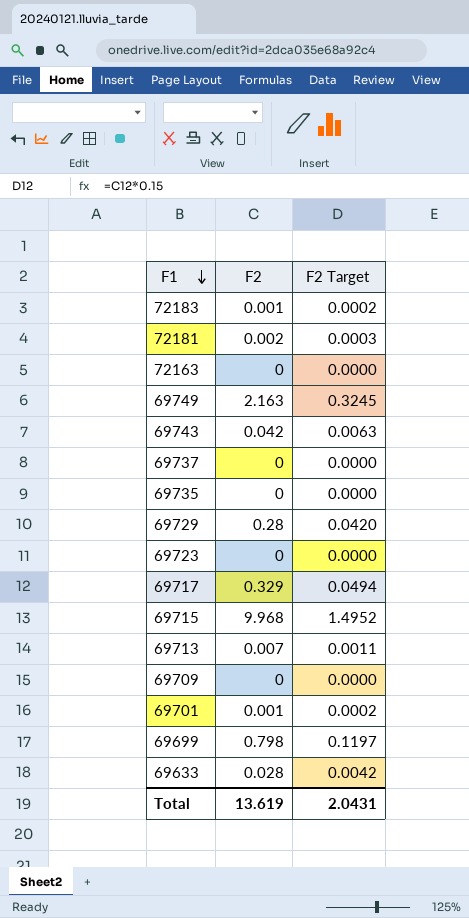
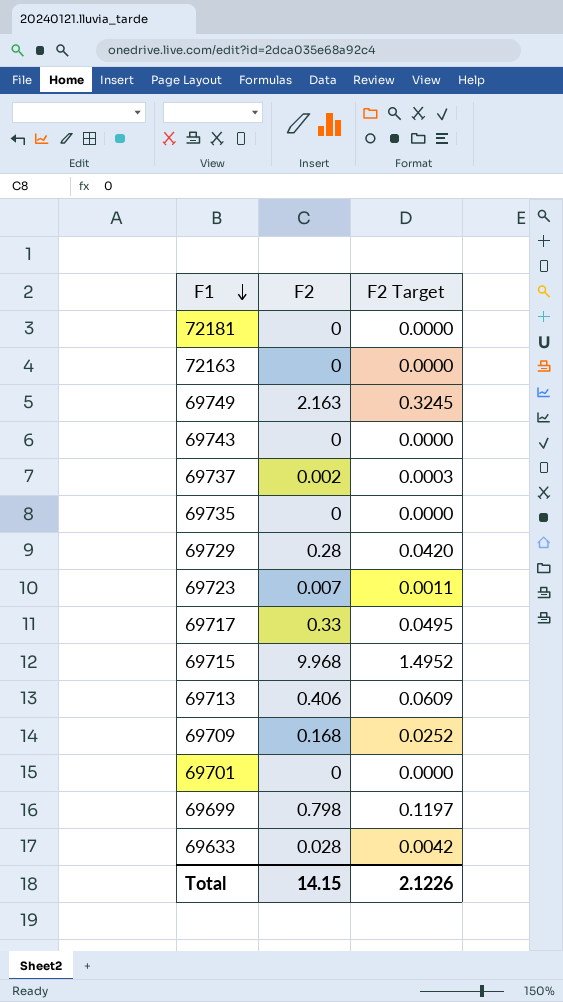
row 72183: 0.001 | 0.0002 -> none
72181 | F2: 0.002 -> 0
72181 | F2 Target: 0.0003 -> 0.0000
69743 | F2: 0.042 -> 0
69743 | F2 Target: 0.0063 -> 0.0000
69737 | F2: 0 -> 0.002
69737 | F2 Target: 0.0000 -> 0.0003
69723 | F2: 0 -> 0.007
69723 | F2 Target: 0.0000 -> 0.0011
69717 | F2: 0.329 -> 0.33
69717 | F2 Target: 0.0494 -> 0.0495
69713 | F2: 0.007 -> 0.406
69713 | F2 Target: 0.0011 -> 0.0609
69709 | F2: 0 -> 0.168
69709 | F2 Target: 0.0000 -> 0.0252
69701 | F2: 0.001 -> 0
69701 | F2 Target: 0.0002 -> 0.0000
Total | F2: 13.619 -> 14.15
Total | F2 Target: 2.0431 -> 2.1226

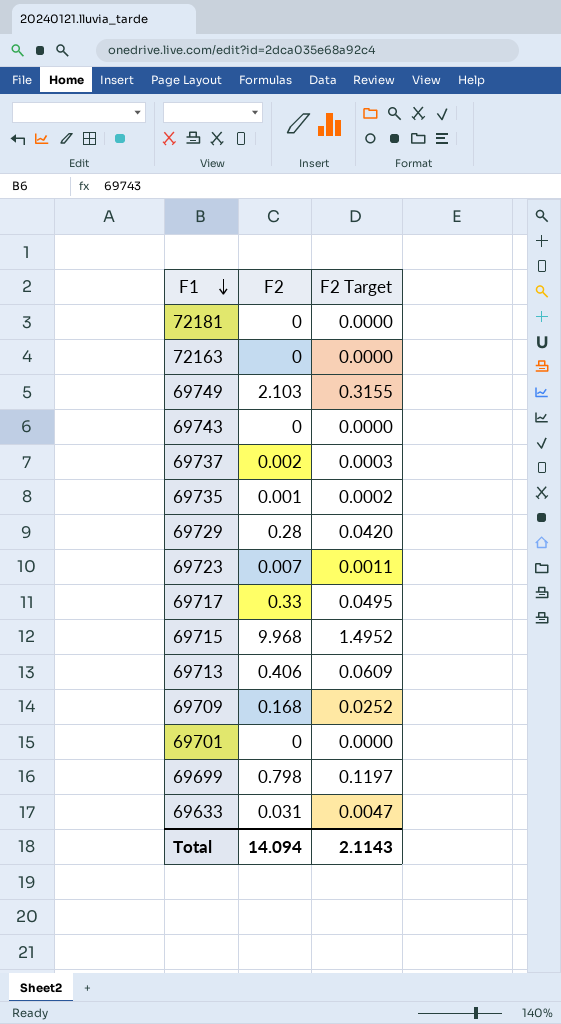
69749 | F2: 2.163 -> 2.103
69749 | F2 Target: 0.3245 -> 0.3155
69735 | F2: 0 -> 0.001
69735 | F2 Target: 0.0000 -> 0.0002
69633 | F2: 0.028 -> 0.031
69633 | F2 Target: 0.0042 -> 0.0047
Total | F2: 14.15 -> 14.094
Total | F2 Target: 2.1226 -> 2.1143

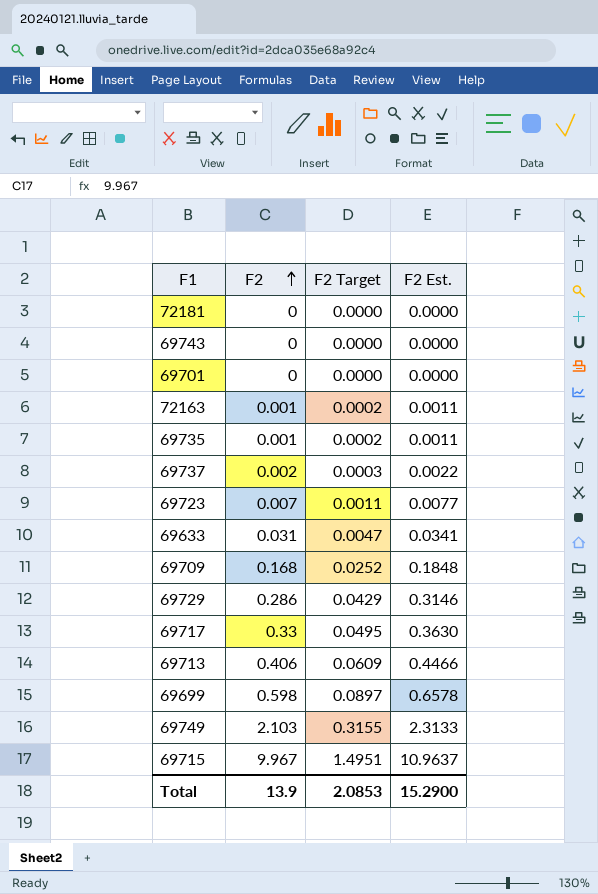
row order: F1 descending -> F2 ascending
column F2 Est. | formula: none -> [F2] * 1.1
72163 | F2: 0 -> 0.001
72163 | F2 Target: 0.0000 -> 0.0002
69729 | F2: 0.28 -> 0.286
69729 | F2 Target: 0.0420 -> 0.0429
69699 | F2: 0.798 -> 0.598
69699 | F2 Target: 0.1197 -> 0.0897
69715 | F2: 9.968 -> 9.967
69715 | F2 Target: 1.4952 -> 1.4951
Total | F2: 14.094 -> 13.9
Total | F2 Target: 2.1143 -> 2.0853

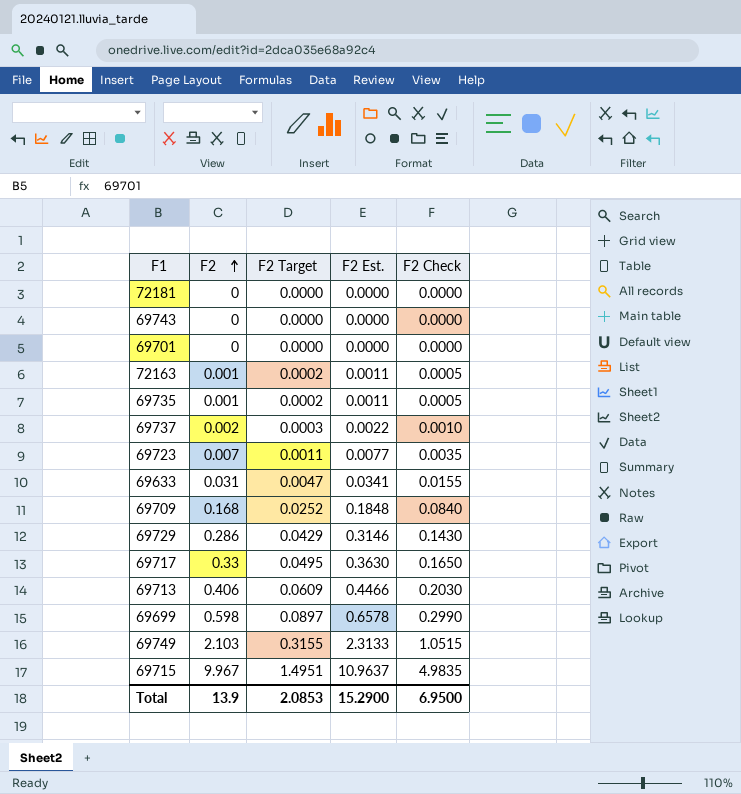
column F2 Check | formula: none -> [F2] * 0.5

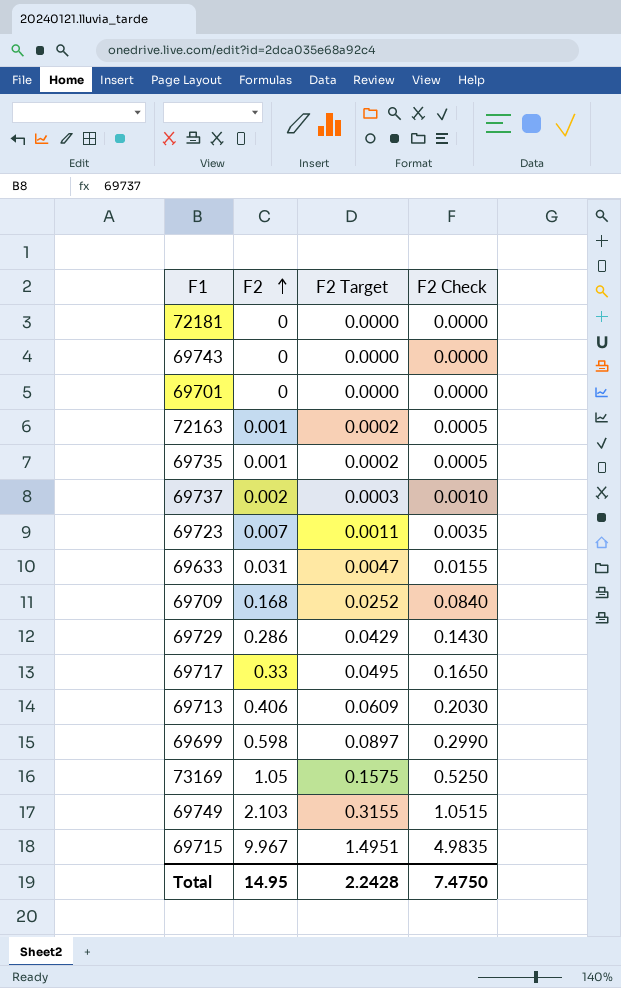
column F2 Est. | formula: [F2] * 1.1 -> none
row 73169: none -> 1.05 | 0.1575 | 0.5250
Total | F2: 13.9 -> 14.95
Total | F2 Target: 2.0853 -> 2.2428
Total | F2 Check: 6.9500 -> 7.4750

